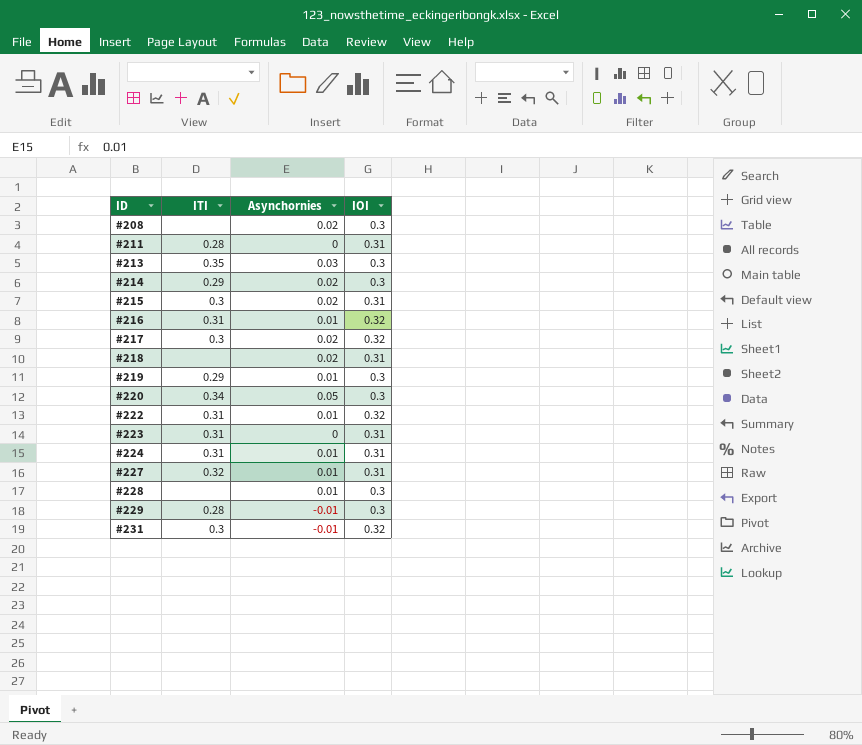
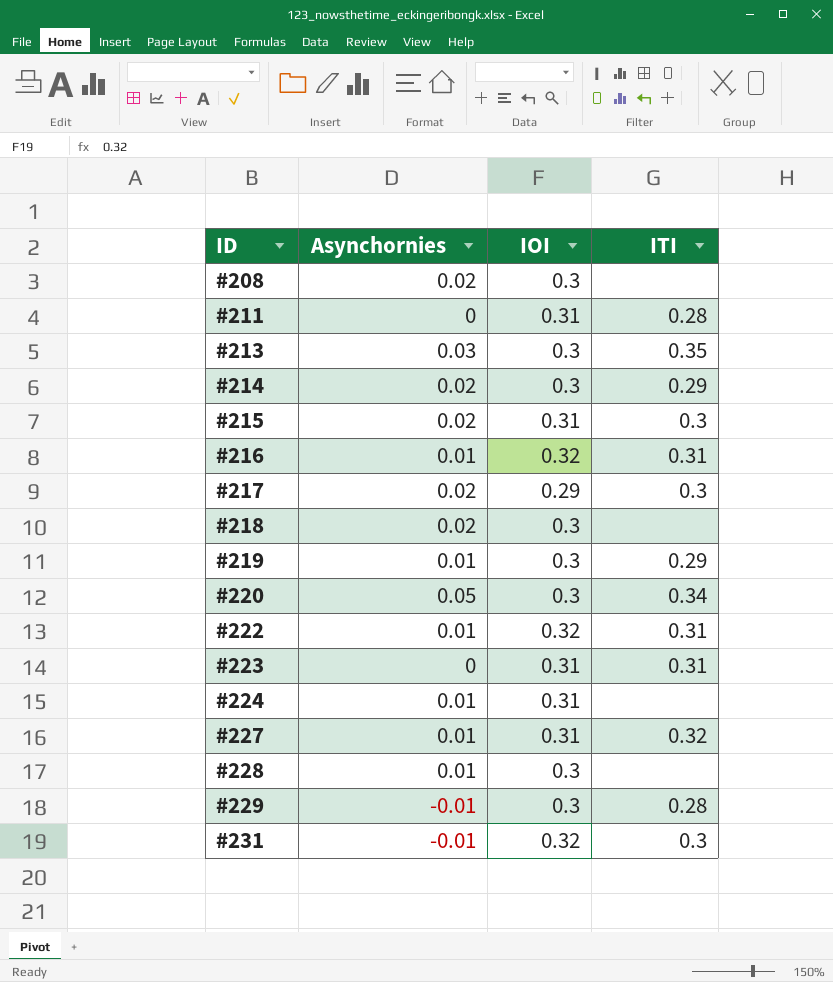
column ITI | position: 2 -> 4
#217 | IOI: 0.32 -> 0.29
#218 | IOI: 0.31 -> 0.3
#224 | ITI: 0.31 -> none

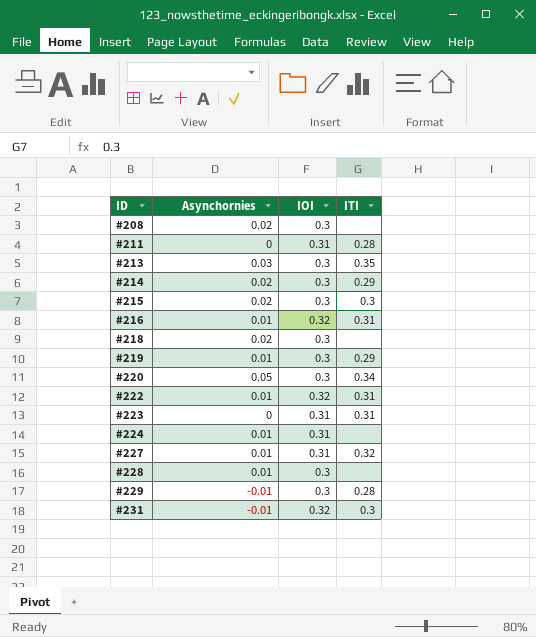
row #217: 0.02 | 0.29 | 0.3 -> none
#215 | IOI: 0.31 -> 0.3

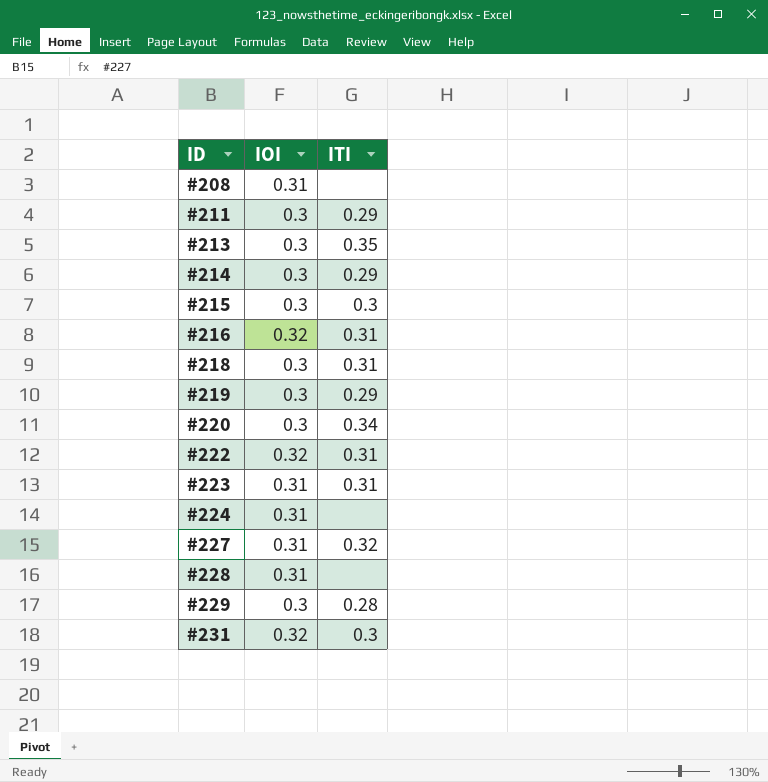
column Asynchornies | position: 2 -> none
#208 | IOI: 0.3 -> 0.31
#211 | IOI: 0.31 -> 0.3
#211 | ITI: 0.28 -> 0.29
#218 | ITI: none -> 0.31
#228 | IOI: 0.3 -> 0.31

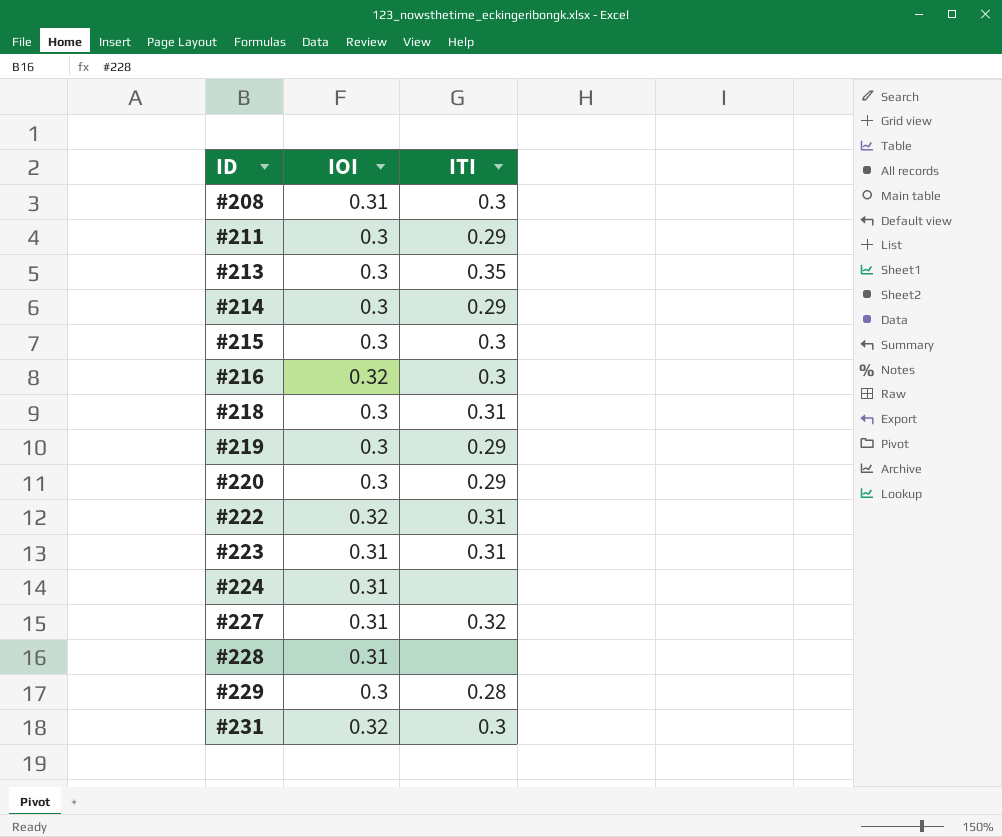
#208 | ITI: none -> 0.3
#216 | ITI: 0.31 -> 0.3
#220 | ITI: 0.34 -> 0.29

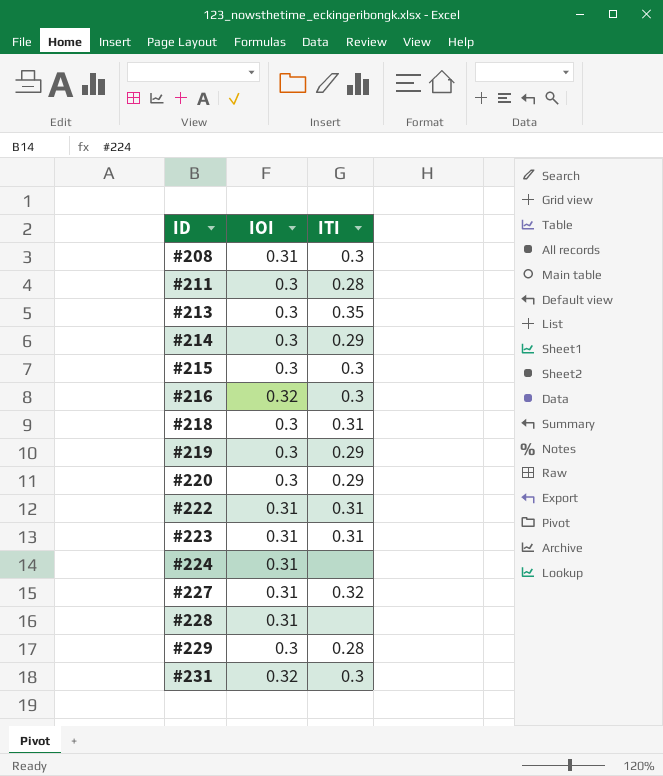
#211 | ITI: 0.29 -> 0.28
#222 | IOI: 0.32 -> 0.31

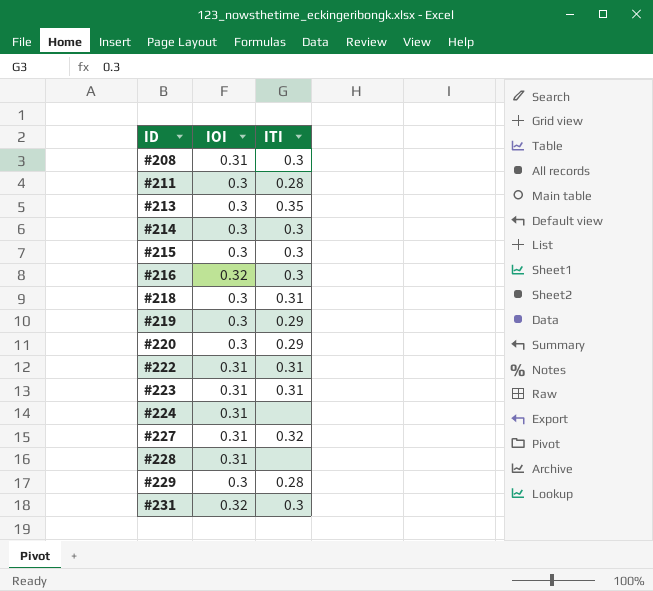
#214 | ITI: 0.29 -> 0.3

